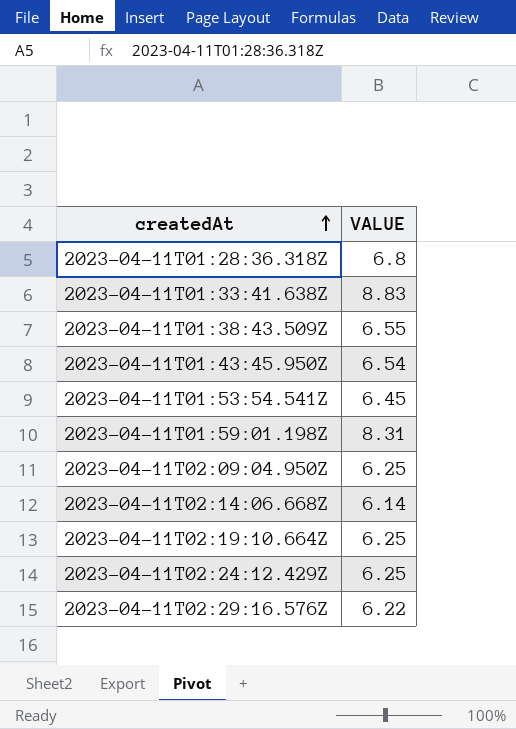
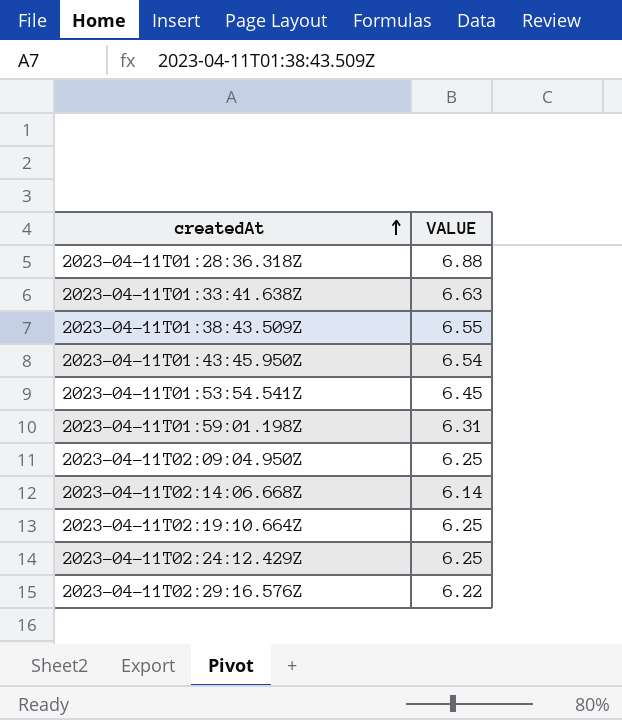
2023-04-11T01:28:36.318Z | VALUE: 6.8 -> 6.88
2023-04-11T01:33:41.638Z | VALUE: 8.83 -> 6.63
2023-04-11T01:59:01.198Z | VALUE: 8.31 -> 6.31

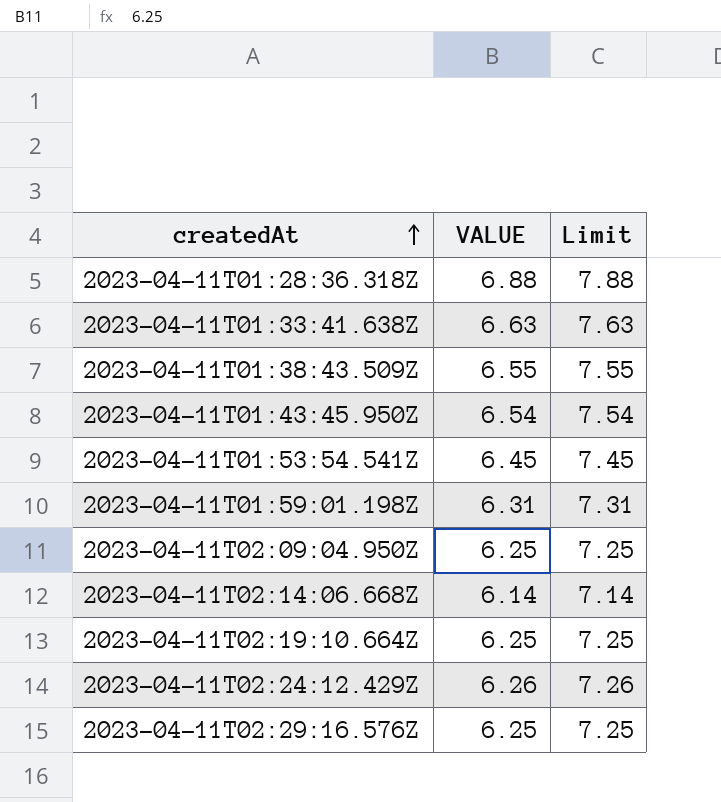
column Limit | formula: none -> [VALUE] + 1
2023-04-11T02:24:12.429Z | VALUE: 6.25 -> 6.26
2023-04-11T02:29:16.576Z | VALUE: 6.22 -> 6.25

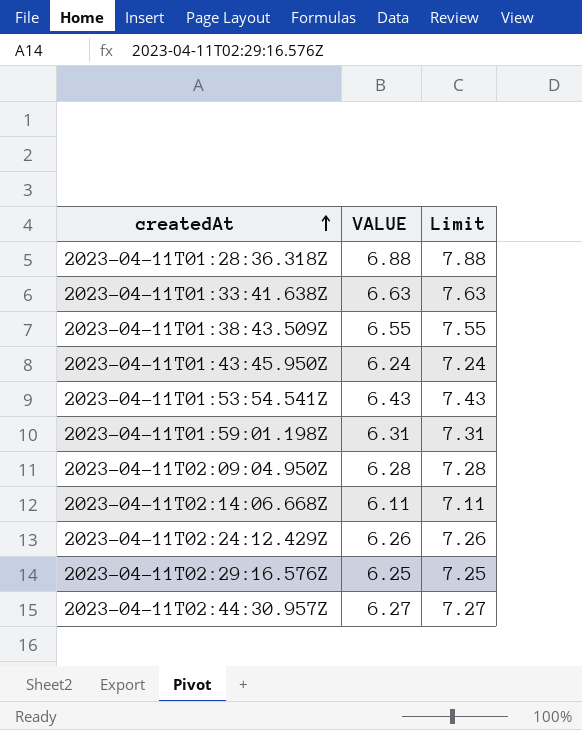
row 2023-04-11T02:19:10.664Z: 6.25 | 7.25 -> none
2023-04-11T01:43:45.950Z | VALUE: 6.54 -> 6.24
2023-04-11T01:43:45.950Z | Limit: 7.54 -> 7.24
2023-04-11T01:53:54.541Z | VALUE: 6.45 -> 6.43
2023-04-11T01:53:54.541Z | Limit: 7.45 -> 7.43
2023-04-11T02:09:04.950Z | VALUE: 6.25 -> 6.28
2023-04-11T02:09:04.950Z | Limit: 7.25 -> 7.28
2023-04-11T02:14:06.668Z | VALUE: 6.14 -> 6.11
2023-04-11T02:14:06.668Z | Limit: 7.14 -> 7.11
row 2023-04-11T02:44:30.957Z: none -> 6.27 | 7.27

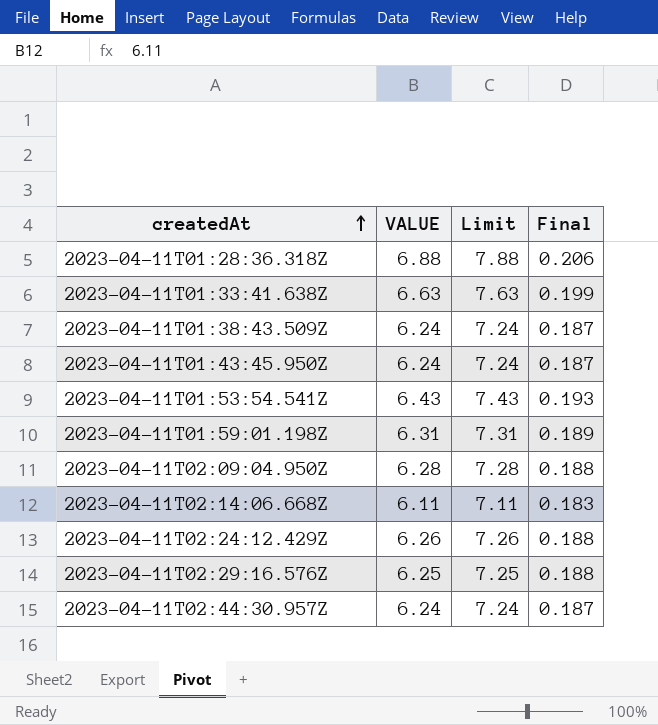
column Final | formula: none -> [VALUE] * 0.03
2023-04-11T01:38:43.509Z | VALUE: 6.55 -> 6.24
2023-04-11T01:38:43.509Z | Limit: 7.55 -> 7.24
2023-04-11T02:44:30.957Z | VALUE: 6.27 -> 6.24
2023-04-11T02:44:30.957Z | Limit: 7.27 -> 7.24

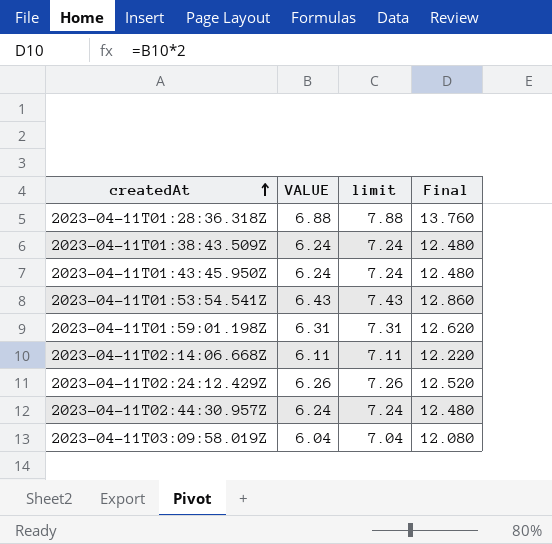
column name: Limit -> limit
column Final | formula: [VALUE] * 0.03 -> [VALUE] * 2
row 2023-04-11T01:33:41.638Z: 6.63 | 7.63 | 0.199 -> none
row 2023-04-11T02:09:04.950Z: 6.28 | 7.28 | 0.188 -> none
row 2023-04-11T02:29:16.576Z: 6.25 | 7.25 | 0.188 -> none
row 2023-04-11T03:09:58.019Z: none -> 6.04 | 7.04 | 12.080

